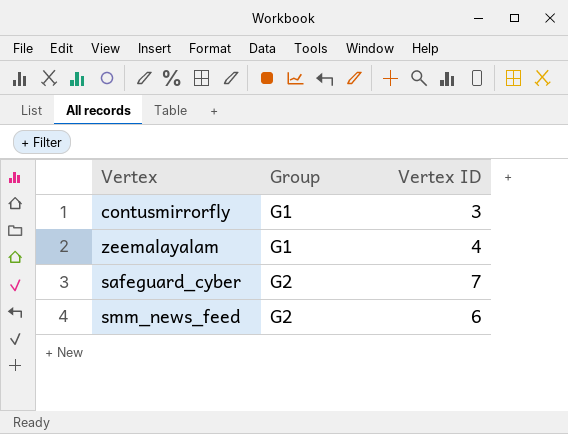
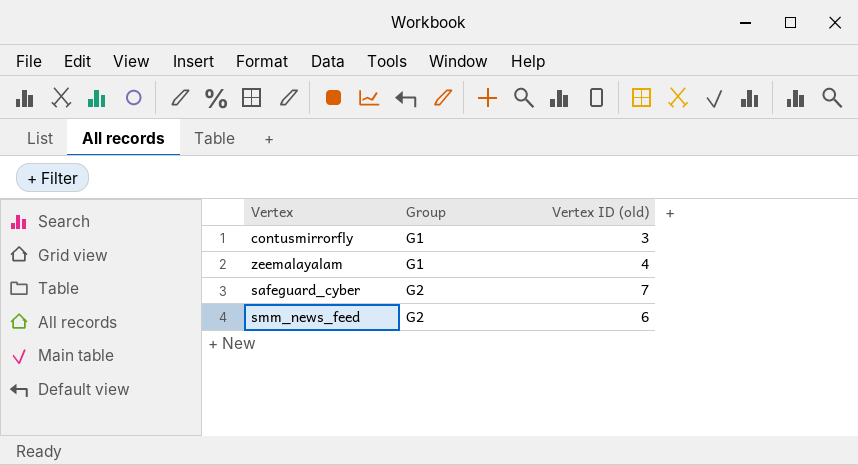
column name: Vertex ID -> Vertex ID (old)

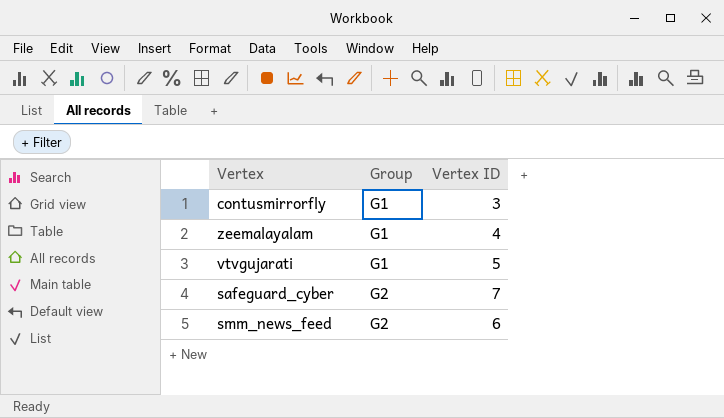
column name: Vertex ID (old) -> Vertex ID
row vtvgujarati: none -> G1 | 5

